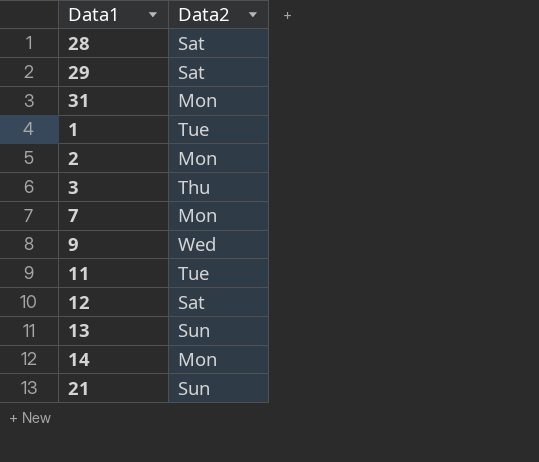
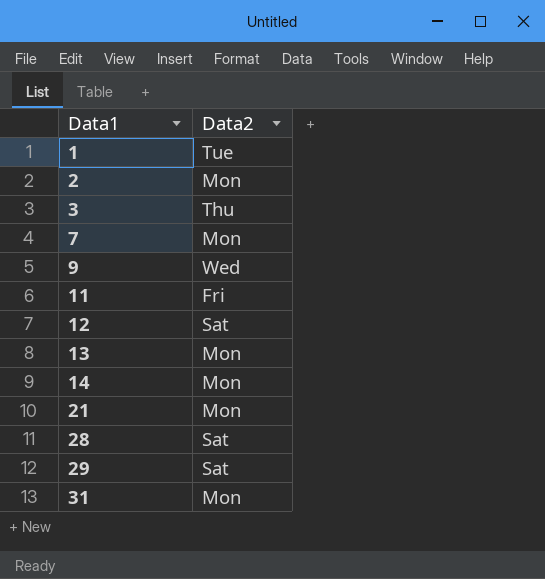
row order: none -> Data1 ascending
11 | Data2: Tue -> Fri
13 | Data2: Sun -> Mon
21 | Data2: Sun -> Mon

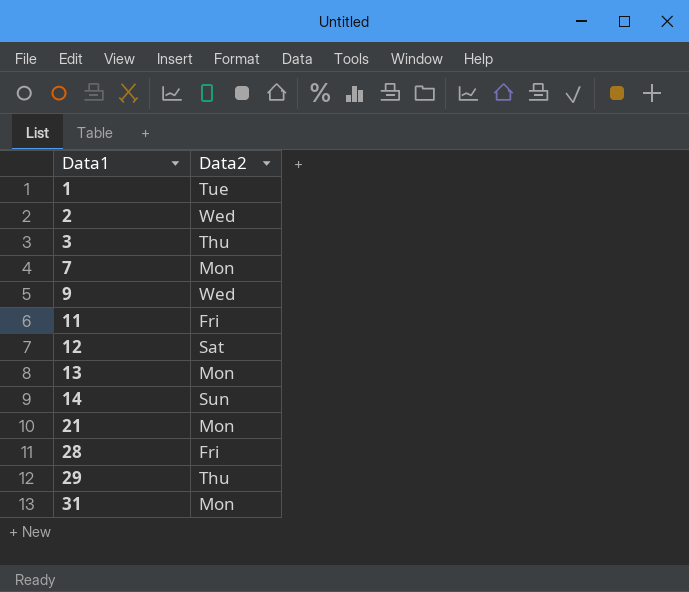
2 | Data2: Mon -> Wed
14 | Data2: Mon -> Sun
28 | Data2: Sat -> Fri
29 | Data2: Sat -> Thu

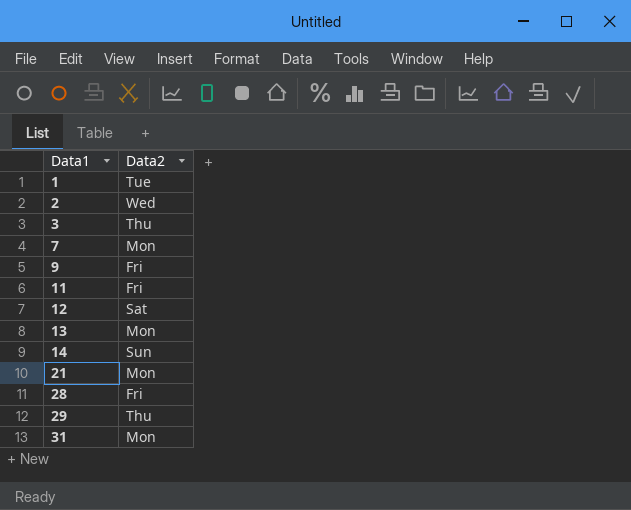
9 | Data2: Wed -> Fri

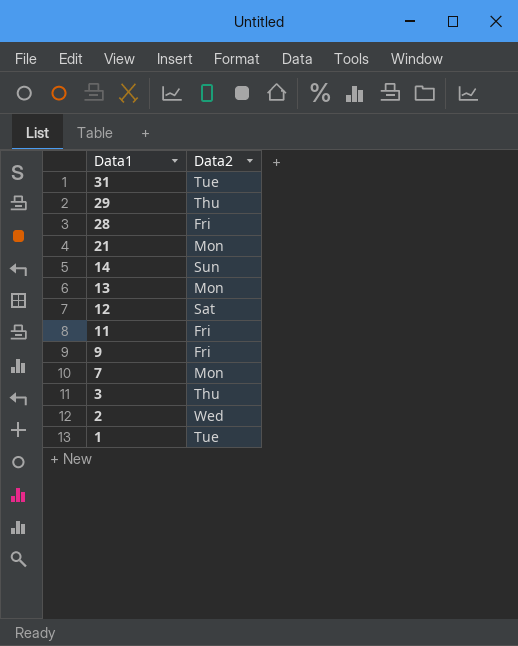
row order: Data1 ascending -> Data1 descending
31 | Data2: Mon -> Tue

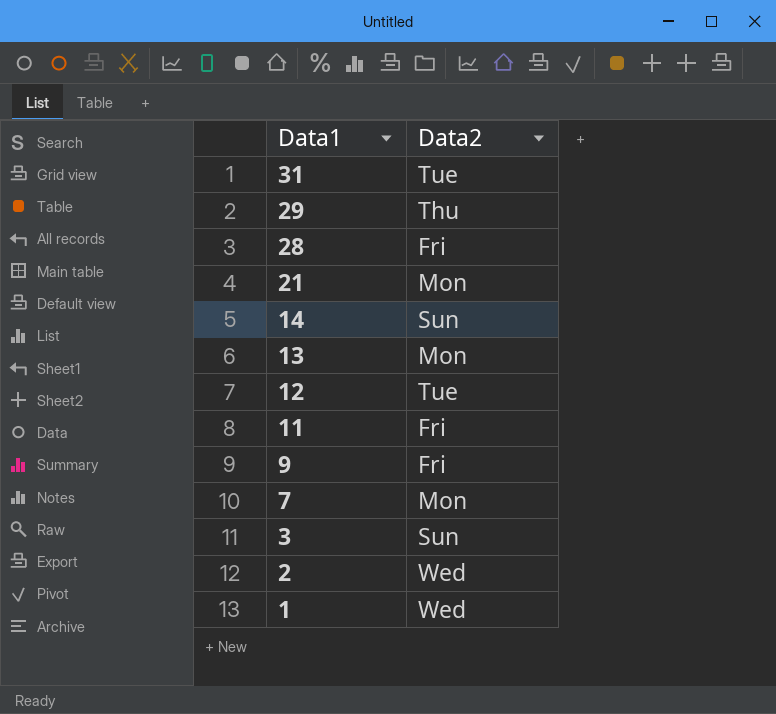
12 | Data2: Sat -> Tue
3 | Data2: Thu -> Sun
1 | Data2: Tue -> Wed

